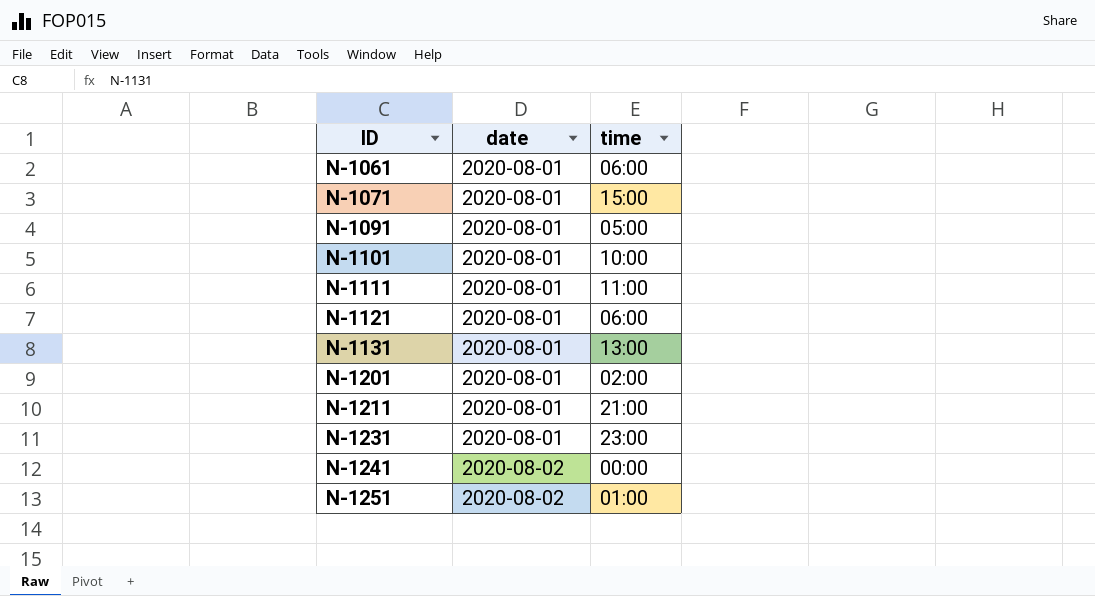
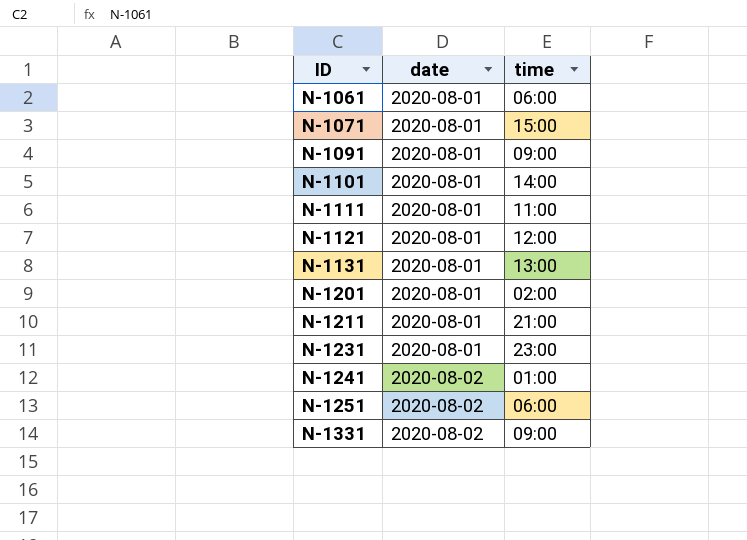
N-1091 | time: 05:00 -> 09:00
N-1101 | time: 10:00 -> 14:00
N-1121 | time: 06:00 -> 12:00
N-1241 | time: 00:00 -> 01:00
N-1251 | time: 01:00 -> 06:00
row N-1331: none -> 2020-08-02 | 09:00

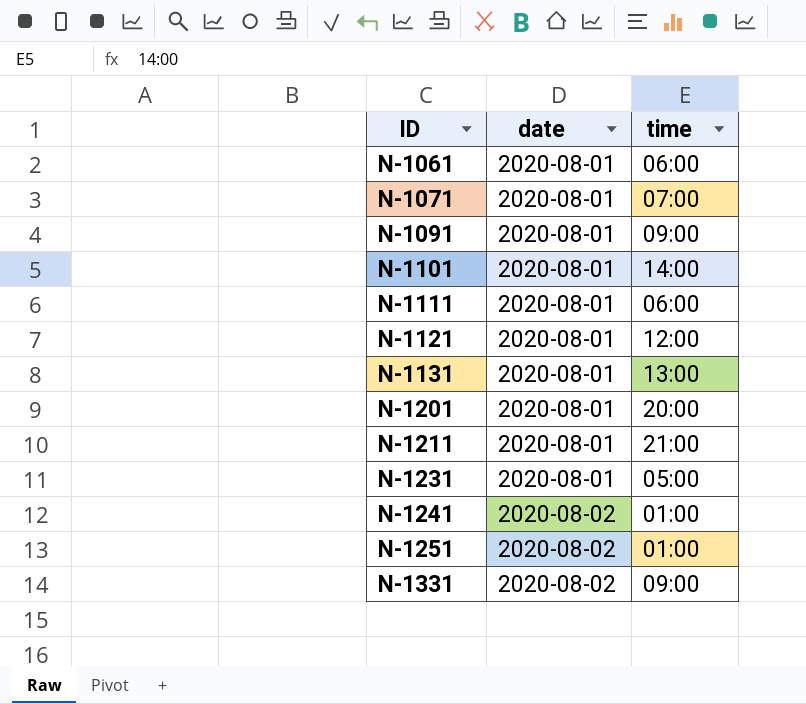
N-1071 | time: 15:00 -> 07:00
N-1111 | time: 11:00 -> 06:00
N-1201 | time: 02:00 -> 20:00
N-1231 | time: 23:00 -> 05:00
N-1251 | time: 06:00 -> 01:00

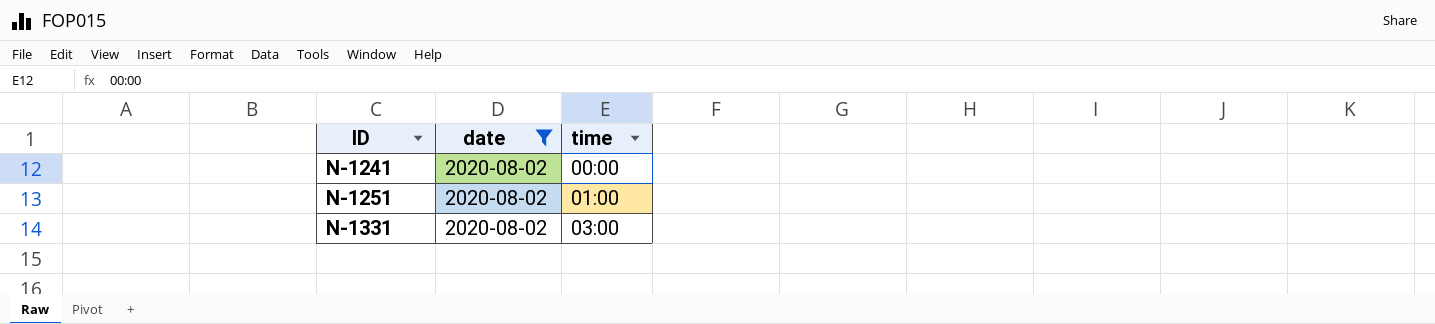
filter: none -> date = 2020-08-02
N-1241 | time: 01:00 -> 00:00
N-1331 | time: 09:00 -> 03:00

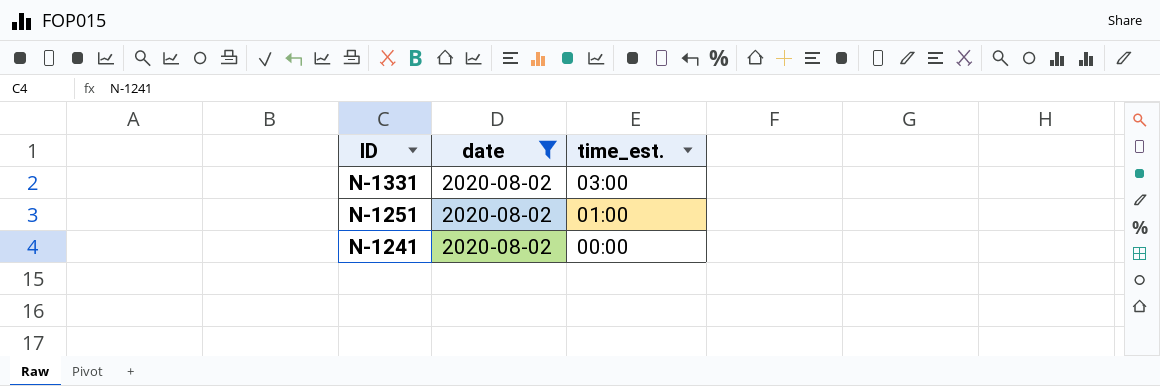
row order: ID ascending -> ID descending
column name: time -> time_est.

